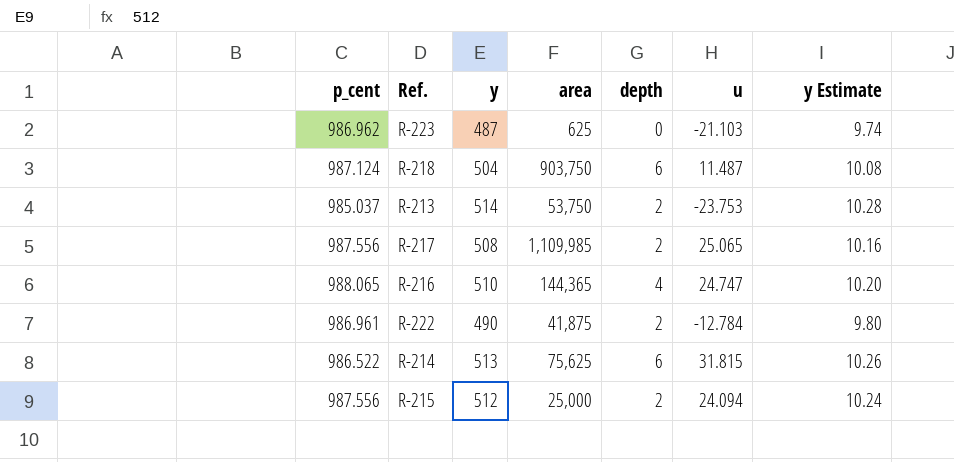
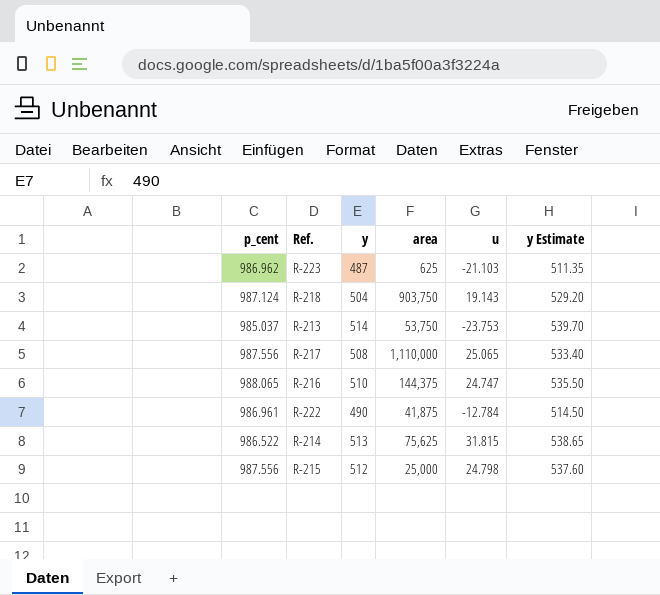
column depth | position: 5 -> none
column y Estimate | formula: [y] * 0.02 -> [y] * 1.05
R-218 | u: 11.487 -> 19.143
R-217 | area: 1,109,985 -> 1,110,000
R-216 | area: 144,365 -> 144,375
R-215 | u: 24.094 -> 24.798

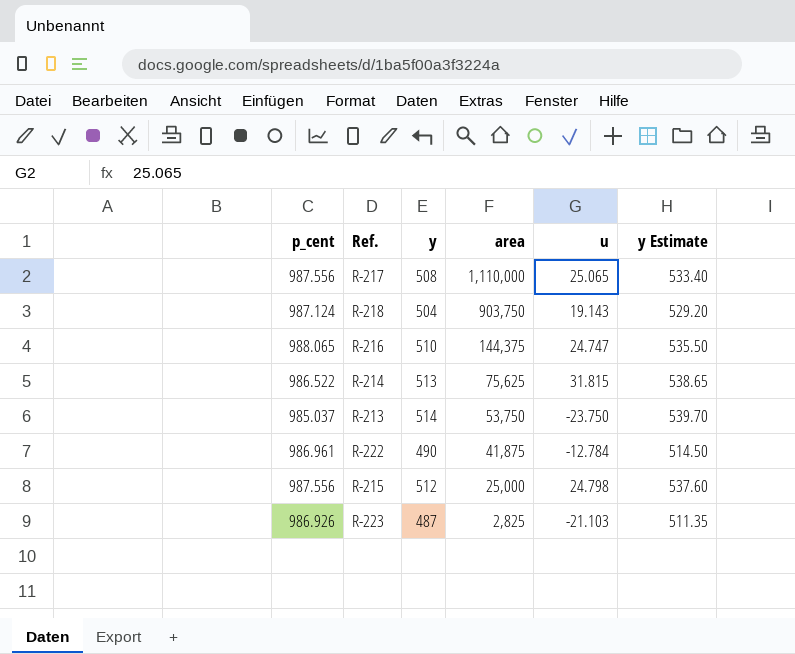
row order: none -> area descending
R-213 | u: -23.753 -> -23.750
R-223 | p_cent: 986.962 -> 986.926
R-223 | area: 625 -> 2,825

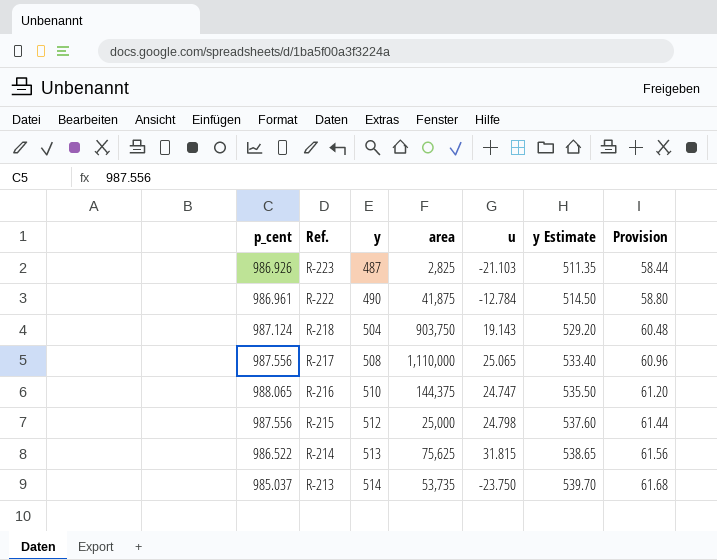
row order: area descending -> Ref. descending
column Provision | formula: none -> [y] * 0.12
R-213 | area: 53,750 -> 53,735

